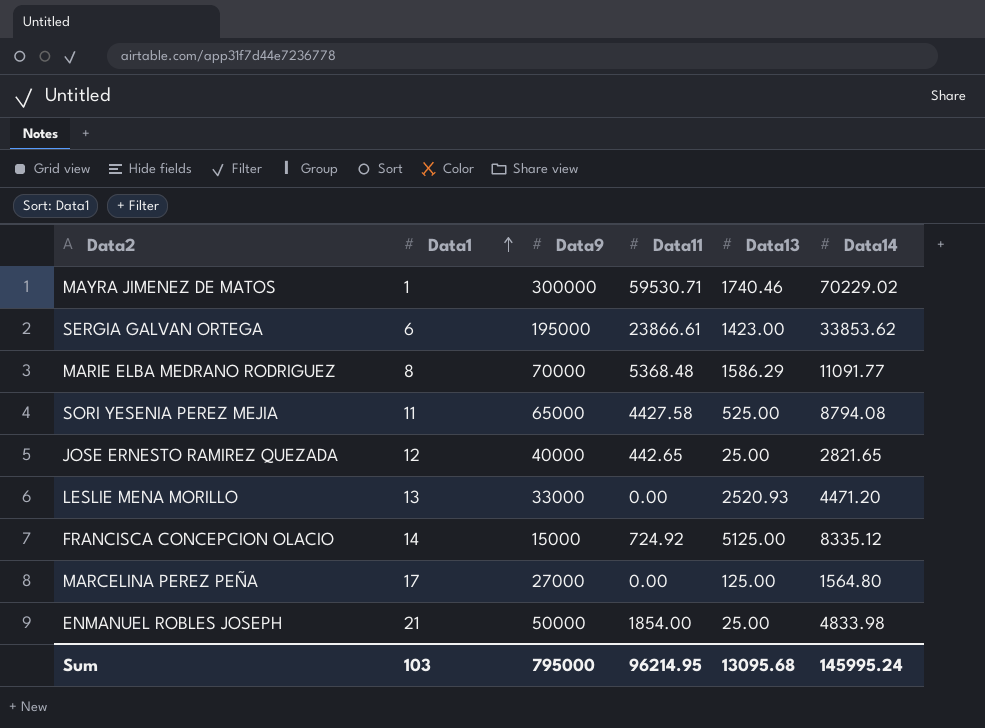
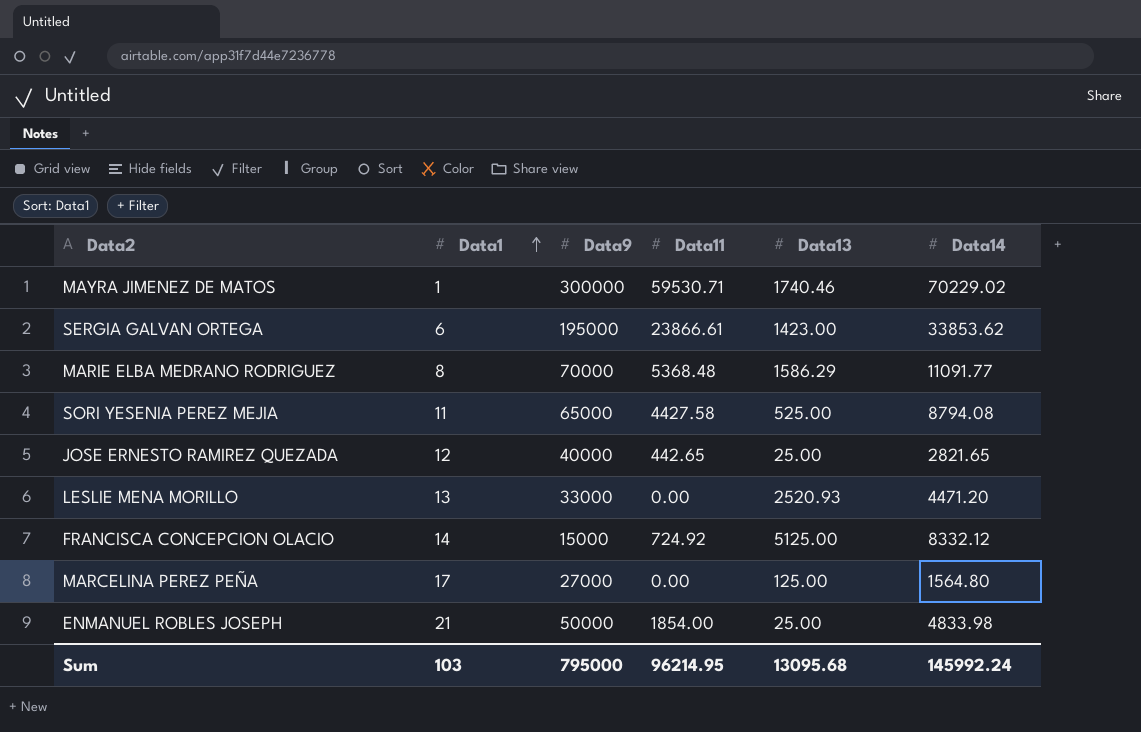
FRANCISCA CONCEPCION OLACIO | Data14: 8335.12 -> 8332.12
Sum | Data14: 145995.24 -> 145992.24

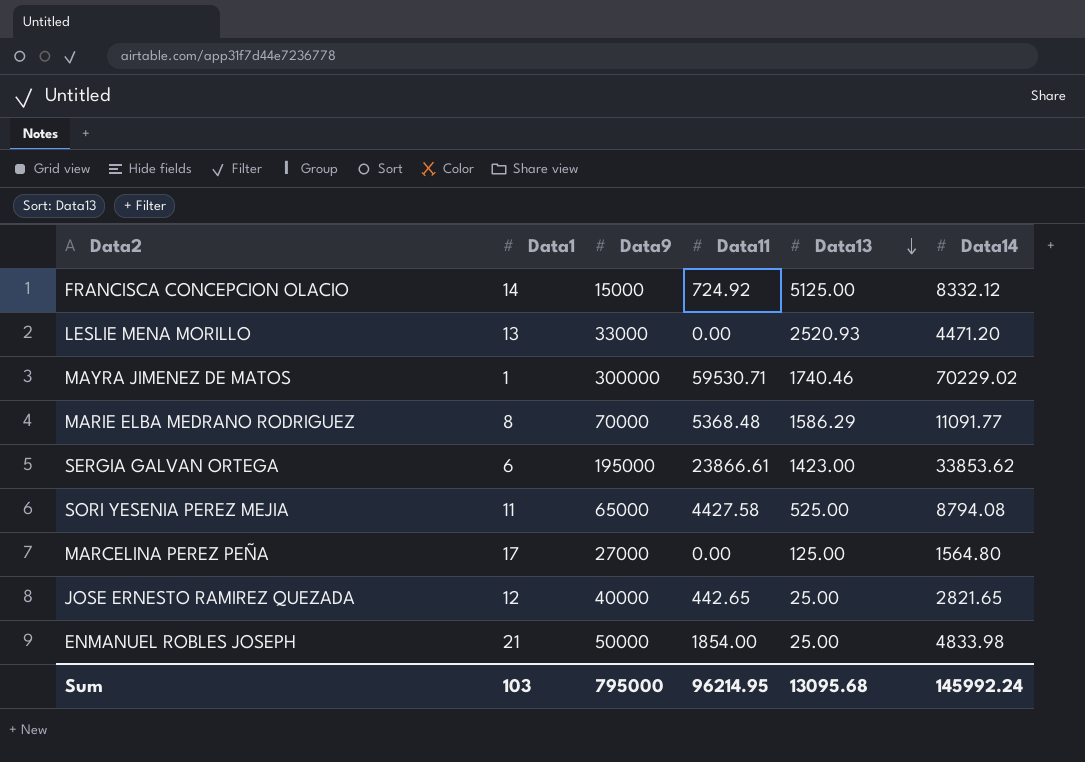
row order: Data1 ascending -> Data13 descending

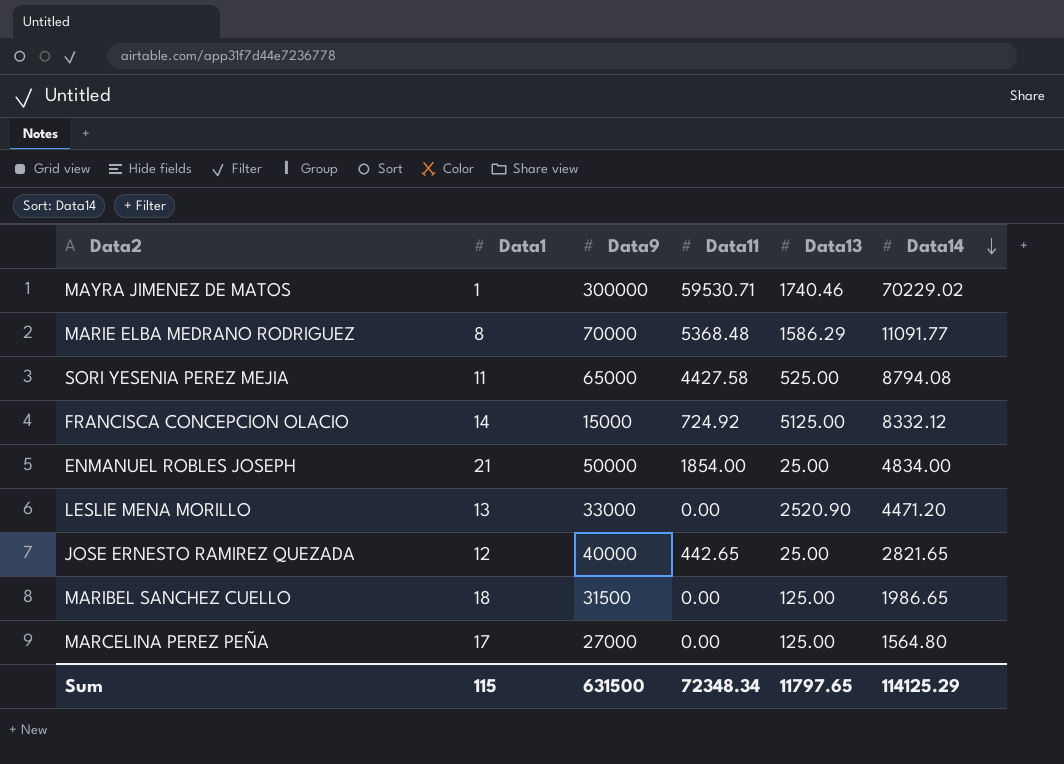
row order: Data13 descending -> Data14 descending
row SERGIA GALVAN ORTEGA: 6 | 195000 | 23866.61 | 1423.00 | 33853.62 -> none
ENMANUEL ROBLES JOSEPH | Data14: 4833.98 -> 4834.00
LESLIE MENA MORILLO | Data13: 2520.93 -> 2520.90
row MARIBEL SANCHEZ CUELLO: none -> 18 | 31500 | 0.00 | 125.00 | 1986.65
Sum | Data1: 103 -> 115
Sum | Data9: 795000 -> 631500
Sum | Data11: 96214.95 -> 72348.34
Sum | Data13: 13095.68 -> 11797.65
Sum | Data14: 145992.24 -> 114125.29

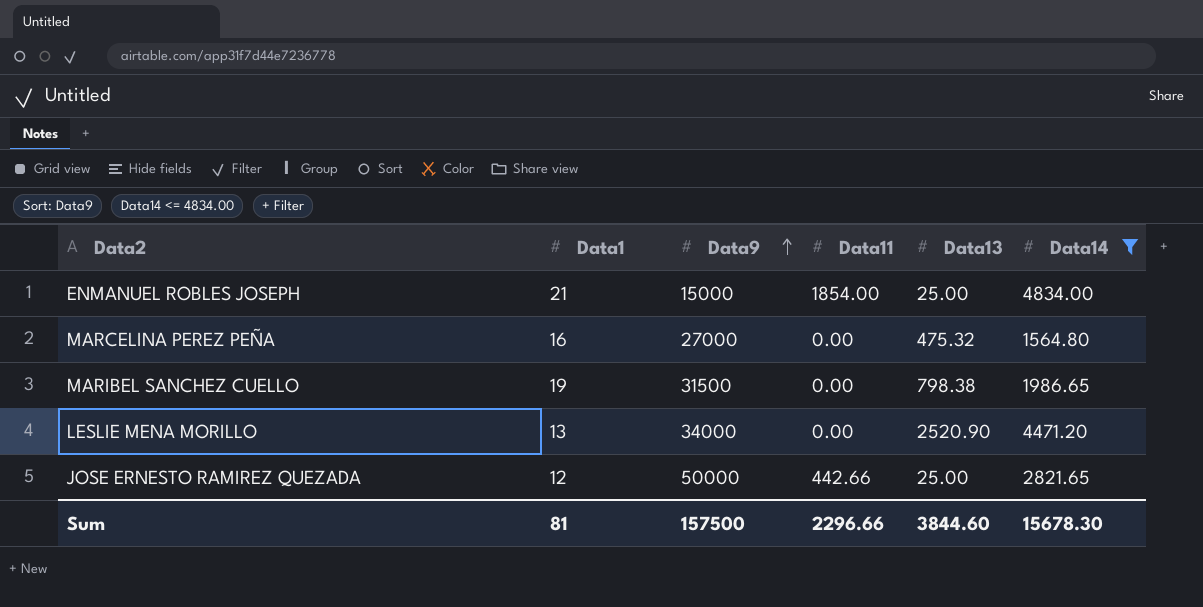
filter: none -> Data14 <= 4834.00
row order: Data14 descending -> Data9 ascending
ENMANUEL ROBLES JOSEPH | Data9: 50000 -> 15000
MARCELINA PEREZ PEÑA | Data1: 17 -> 16
MARCELINA PEREZ PEÑA | Data13: 125.00 -> 475.32
MARIBEL SANCHEZ CUELLO | Data1: 18 -> 19
MARIBEL SANCHEZ CUELLO | Data13: 125.00 -> 798.38
LESLIE MENA MORILLO | Data9: 33000 -> 34000
JOSE ERNESTO RAMIREZ QUEZADA | Data9: 40000 -> 50000
JOSE ERNESTO RAMIREZ QUEZADA | Data11: 442.65 -> 442.66
Sum | Data1: 115 -> 81
Sum | Data9: 631500 -> 157500
Sum | Data11: 72348.34 -> 2296.66
Sum | Data13: 11797.65 -> 3844.60
Sum | Data14: 114125.29 -> 15678.30

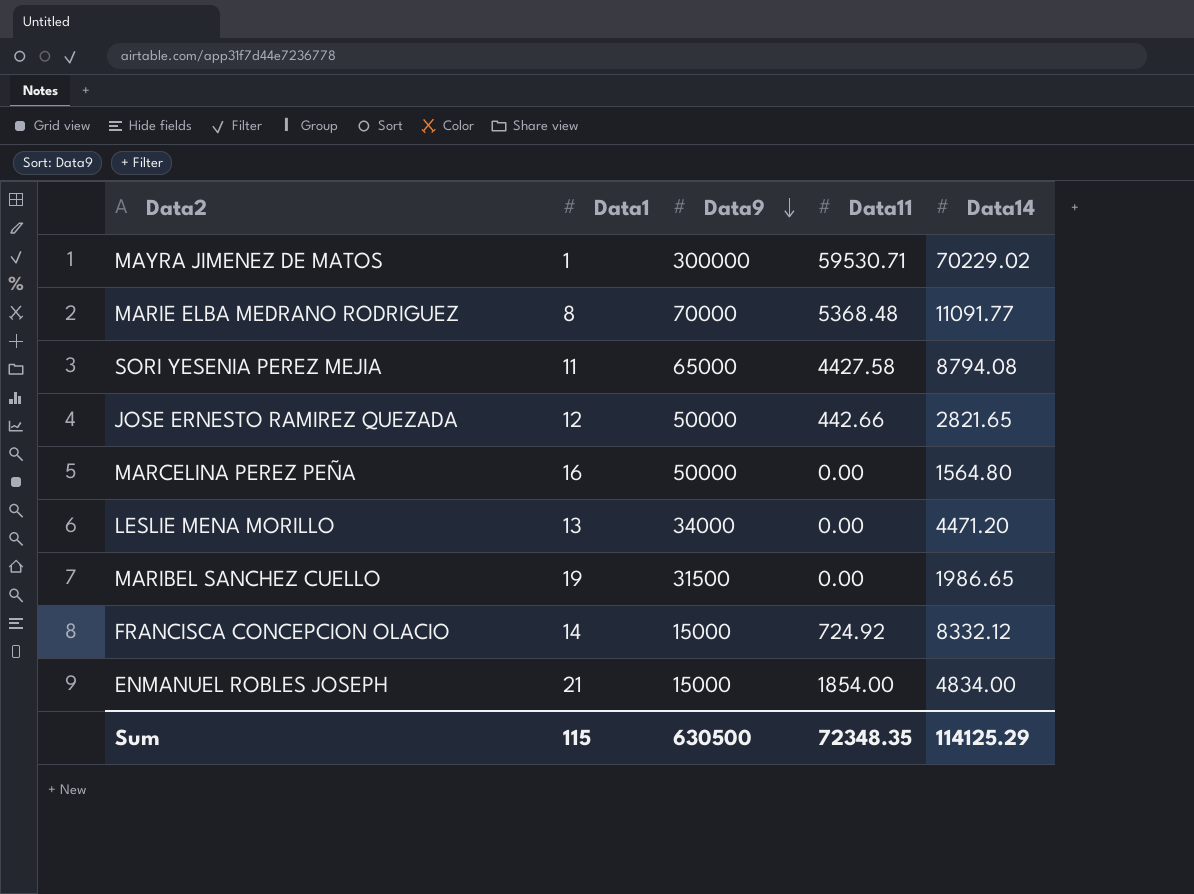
filter: Data14 <= 4834.00 -> none
row order: Data9 ascending -> Data9 descending
column Data13 | position: 5 -> none
MARCELINA PEREZ PEÑA | Data9: 27000 -> 50000
Sum | Data1: 81 -> 115
Sum | Data9: 157500 -> 630500
Sum | Data11: 2296.66 -> 72348.35
Sum | Data14: 15678.30 -> 114125.29

